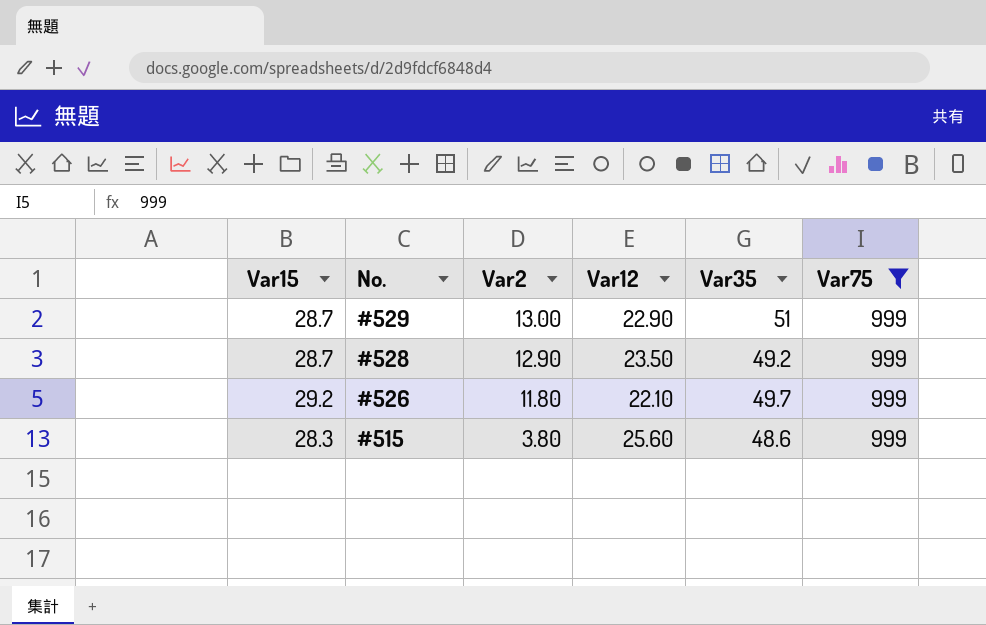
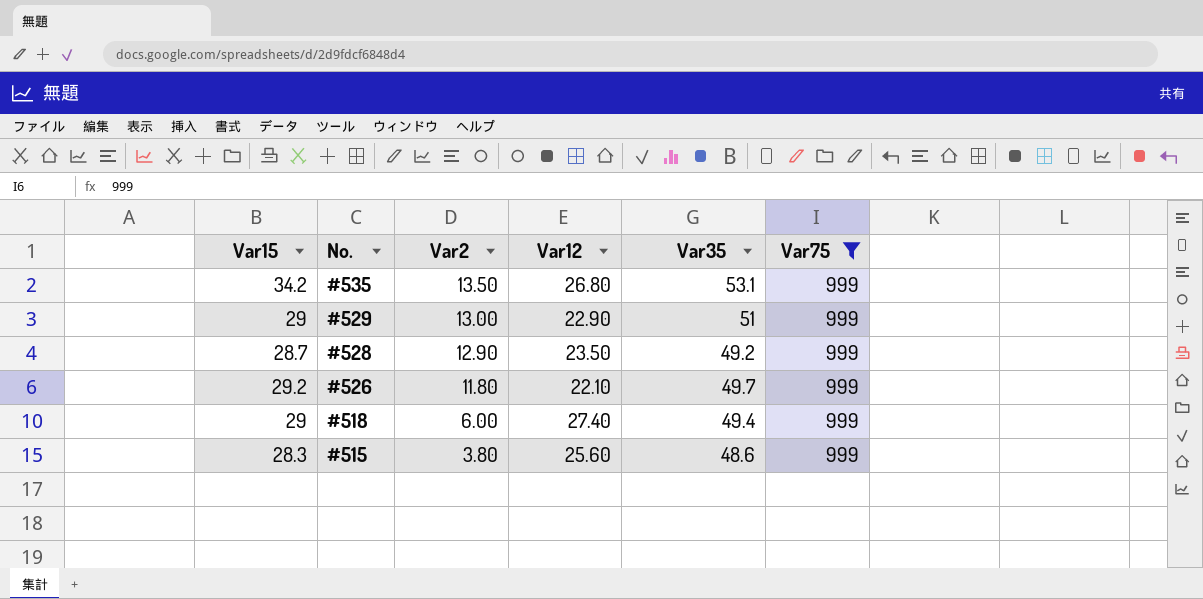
row #535: none -> 34.2 | 13.50 | 26.80 | 53.1 | 999
#529 | Var15: 28.7 -> 29
row #518: none -> 29 | 6.00 | 27.40 | 49.4 | 999

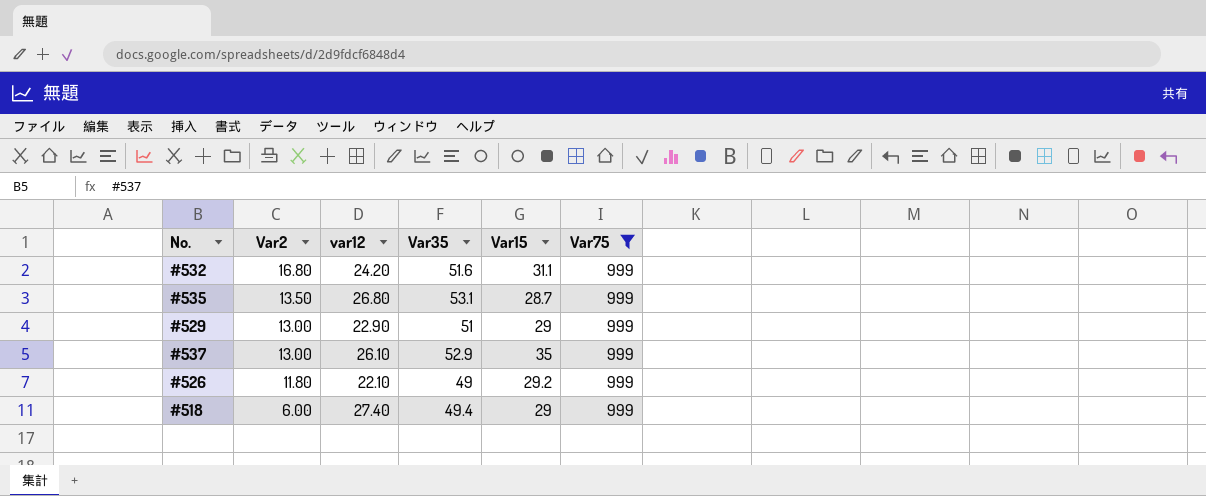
column name: Var12 -> var12
column Var15 | position: 1 -> 5
row #528: 28.7 | 12.90 | 23.50 | 49.2 | 999 -> none
row #515: 28.3 | 3.80 | 25.60 | 48.6 | 999 -> none
row #532: none -> 16.80 | 24.20 | 51.6 | 31.1 | 999
#535 | Var15: 34.2 -> 28.7
row #537: none -> 13.00 | 26.10 | 52.9 | 35 | 999
#526 | Var35: 49.7 -> 49

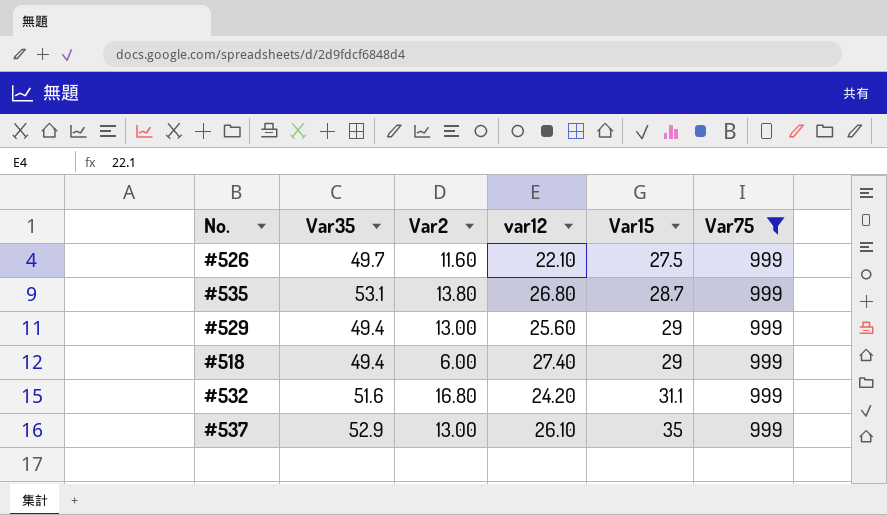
row order: Var2 descending -> Var15 ascending
column Var35 | position: 4 -> 2
#526 | Var35: 49 -> 49.7
#526 | Var2: 11.80 -> 11.60
#526 | Var15: 29.2 -> 27.5
#535 | Var2: 13.50 -> 13.80
#529 | Var35: 51 -> 49.4
#529 | var12: 22.90 -> 25.60

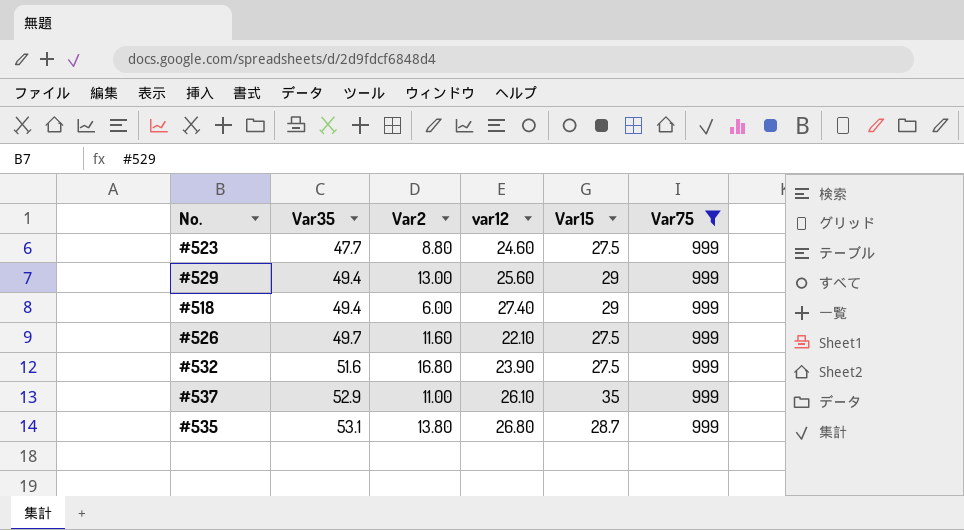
row order: Var15 ascending -> Var35 ascending
row #523: none -> 47.7 | 8.80 | 24.60 | 27.5 | 999
#532 | var12: 24.20 -> 23.90
#532 | Var15: 31.1 -> 27.5
#537 | Var2: 13.00 -> 11.00

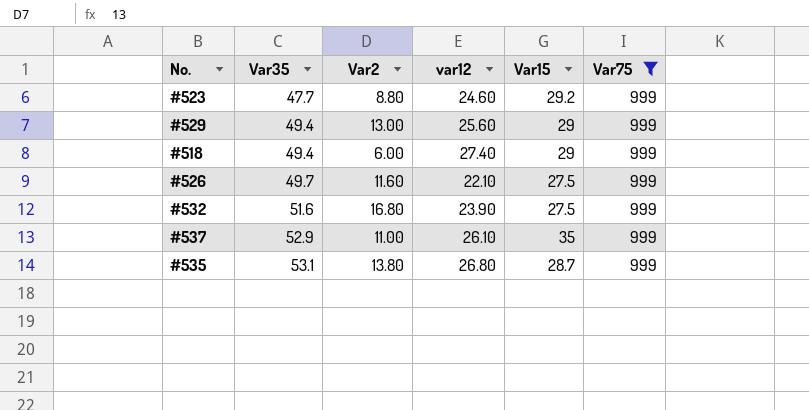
#523 | Var15: 27.5 -> 29.2

